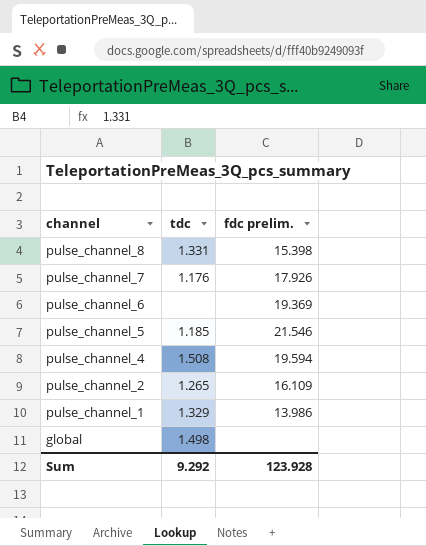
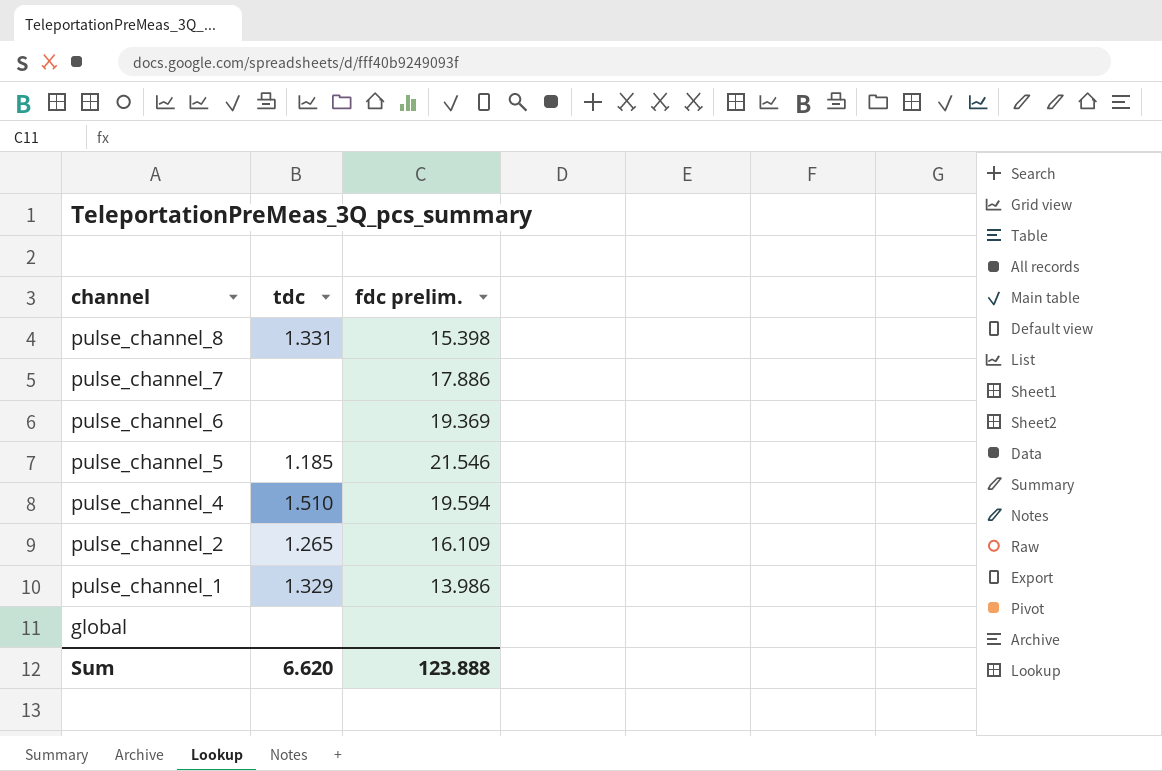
pulse_channel_7 | tdc: 1.176 -> none
pulse_channel_7 | fdc prelim.: 17.926 -> 17.886
pulse_channel_4 | tdc: 1.508 -> 1.510
global | tdc: 1.498 -> none
Sum | tdc: 9.292 -> 6.620
Sum | fdc prelim.: 123.928 -> 123.888

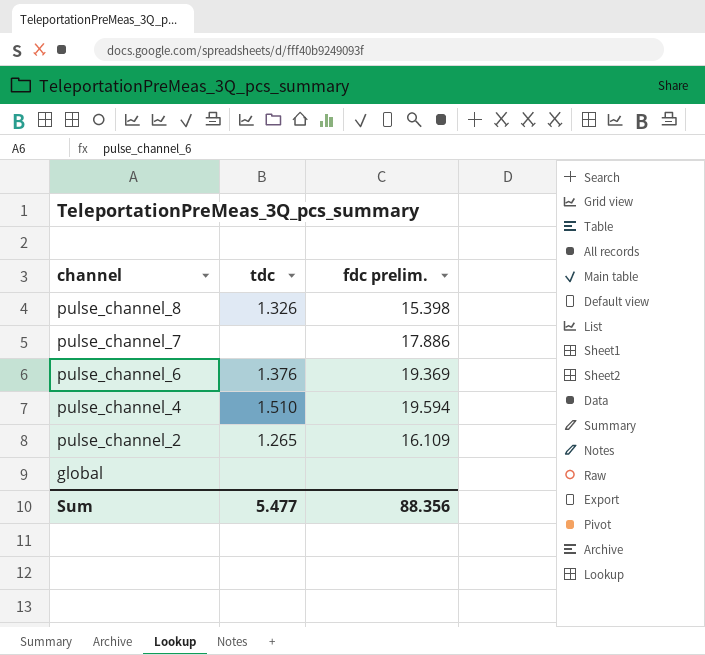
row pulse_channel_5: 1.185 | 21.546 -> none
row pulse_channel_1: 1.329 | 13.986 -> none
pulse_channel_8 | tdc: 1.331 -> 1.326
pulse_channel_6 | tdc: none -> 1.376
Sum | tdc: 6.620 -> 5.477
Sum | fdc prelim.: 123.888 -> 88.356

